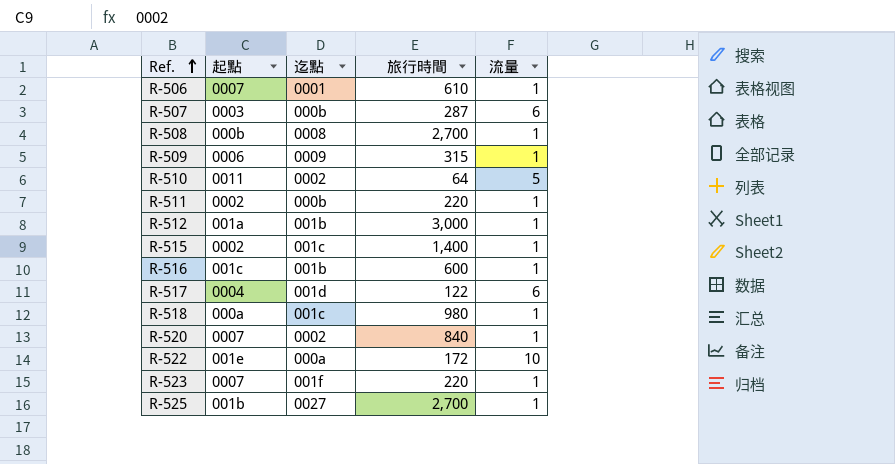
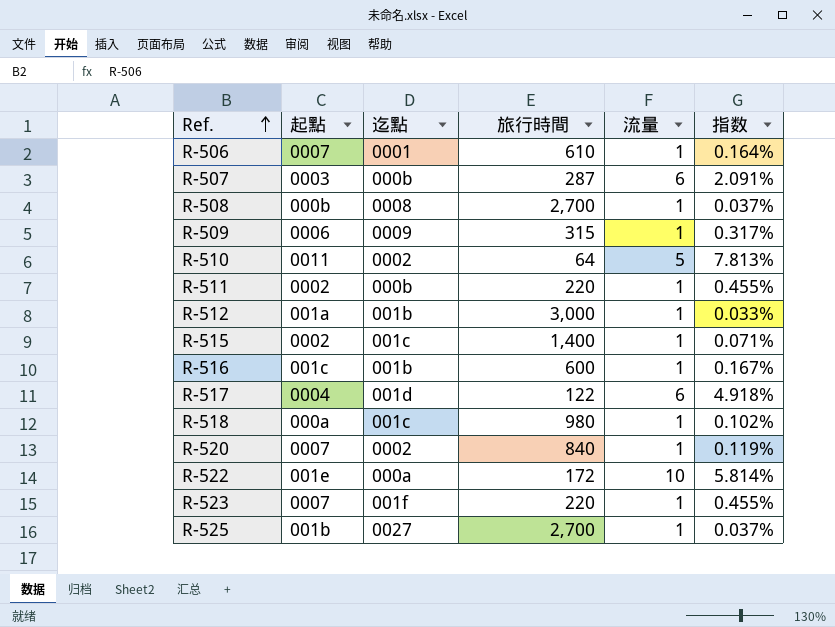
column 指数 | formula: none -> [流量] / [旅行時間]

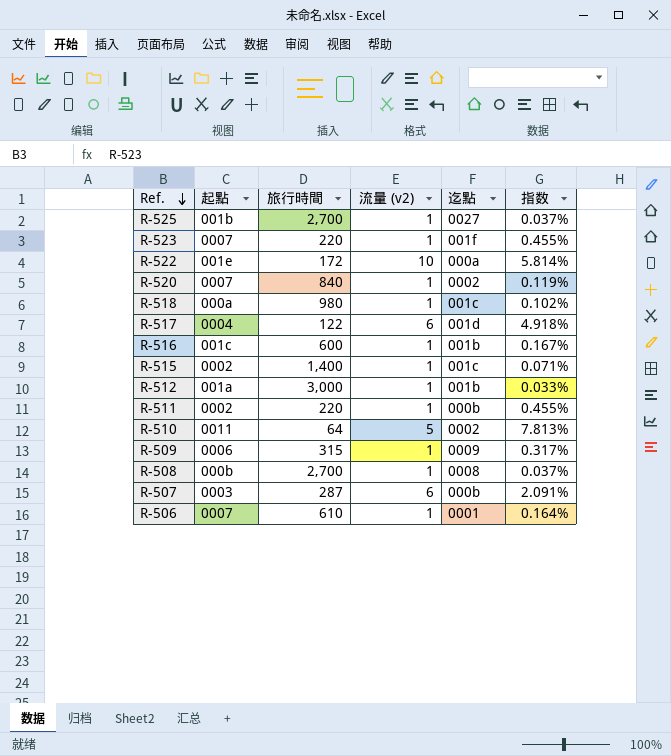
row order: Ref. ascending -> Ref. descending
column name: 流量 -> 流量 (v2)
column 迄點 | position: 3 -> 5

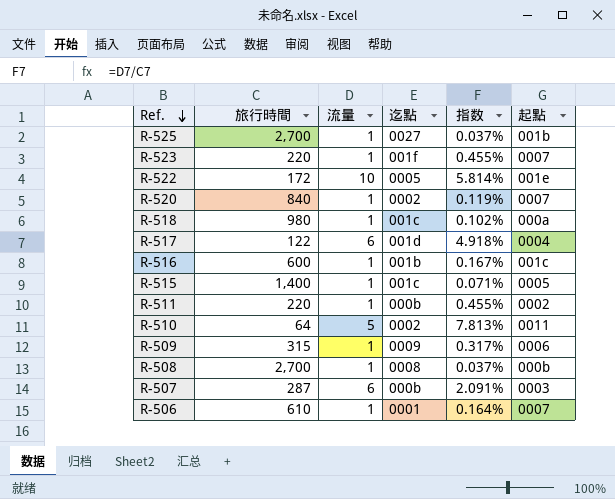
column name: 流量 (v2) -> 流量
column 起點 | position: 2 -> 6
row R-512: 001a | 3,000 | 1 | 001b | 0.033% -> none
R-522 | 迄點: 000a -> 0005
R-515 | 起點: 0002 -> 0005

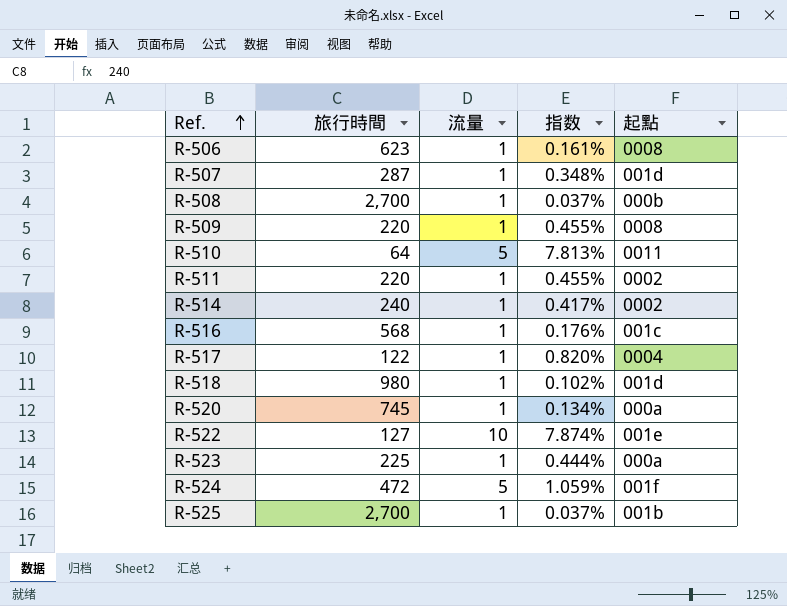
row order: Ref. descending -> Ref. ascending
column 迄點 | position: 4 -> none
row R-515: 1,400 | 1 | 001c | 0.071% | 0005 -> none
R-506 | 旅行時間: 610 -> 623
R-506 | 指数: 0.164% -> 0.161%
R-506 | 起點: 0007 -> 0008
R-507 | 流量: 6 -> 1
R-507 | 指数: 2.091% -> 0.348%
R-507 | 起點: 0003 -> 001d
R-509 | 旅行時間: 315 -> 220
R-509 | 指数: 0.317% -> 0.455%
R-509 | 起點: 0006 -> 0008
row R-514: none -> 240 | 1 | 0.417% | 0002
R-516 | 旅行時間: 600 -> 568
R-516 | 指数: 0.167% -> 0.176%
R-517 | 流量: 6 -> 1
R-517 | 指数: 4.918% -> 0.820%
R-518 | 起點: 000a -> 001d
R-520 | 旅行時間: 840 -> 745
R-520 | 指数: 0.119% -> 0.134%
R-520 | 起點: 0007 -> 000a
R-522 | 旅行時間: 172 -> 127
R-522 | 指数: 5.814% -> 7.874%
R-523 | 旅行時間: 220 -> 225
R-523 | 指数: 0.455% -> 0.444%
R-523 | 起點: 0007 -> 000a
row R-524: none -> 472 | 5 | 1.059% | 001f

